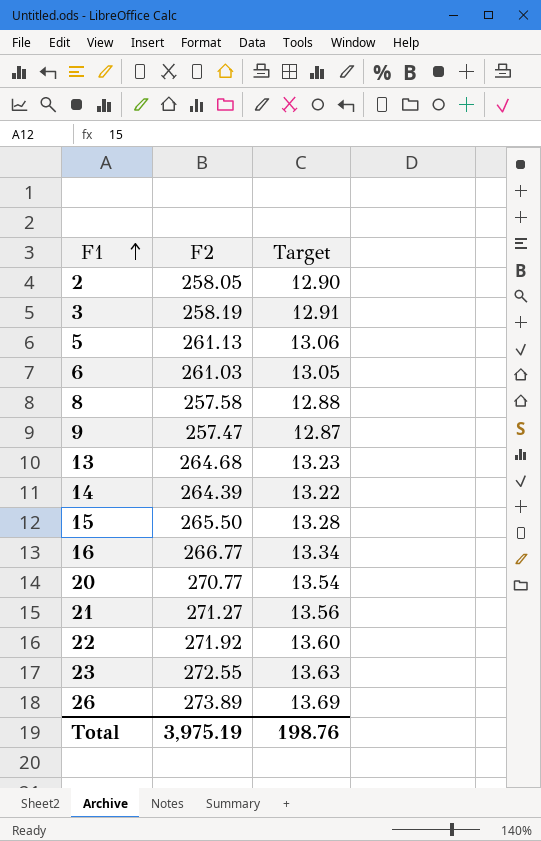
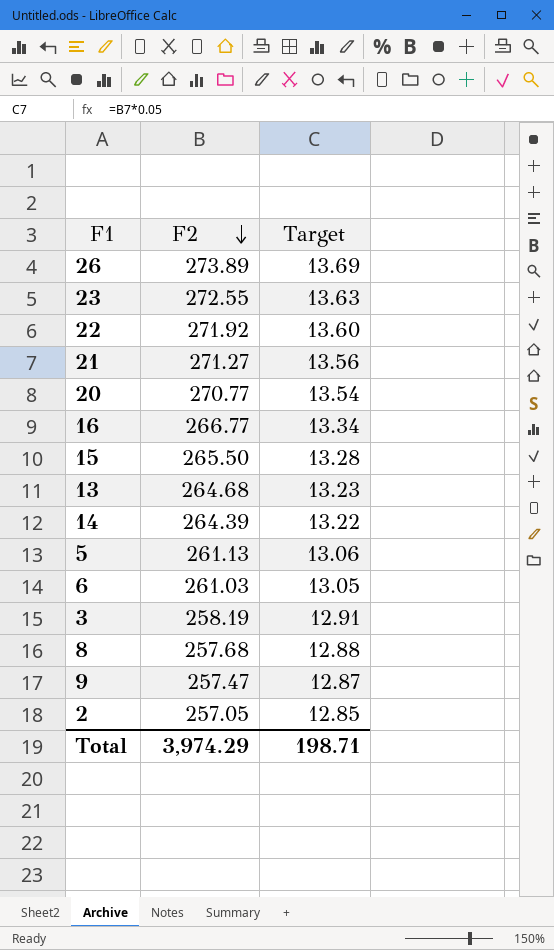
row order: F1 ascending -> F2 descending
8 | F2: 257.58 -> 257.68
2 | F2: 258.05 -> 257.05
2 | Target: 12.90 -> 12.85
Total | F2: 3,975.19 -> 3,974.29
Total | Target: 198.76 -> 198.71

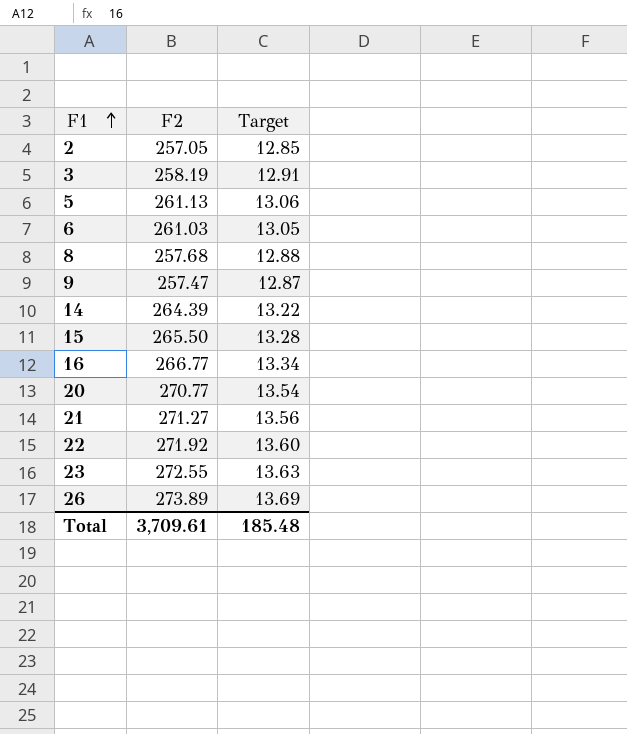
row order: F2 descending -> F1 ascending
row 13: 264.68 | 13.23 -> none
Total | F2: 3,974.29 -> 3,709.61
Total | Target: 198.71 -> 185.48

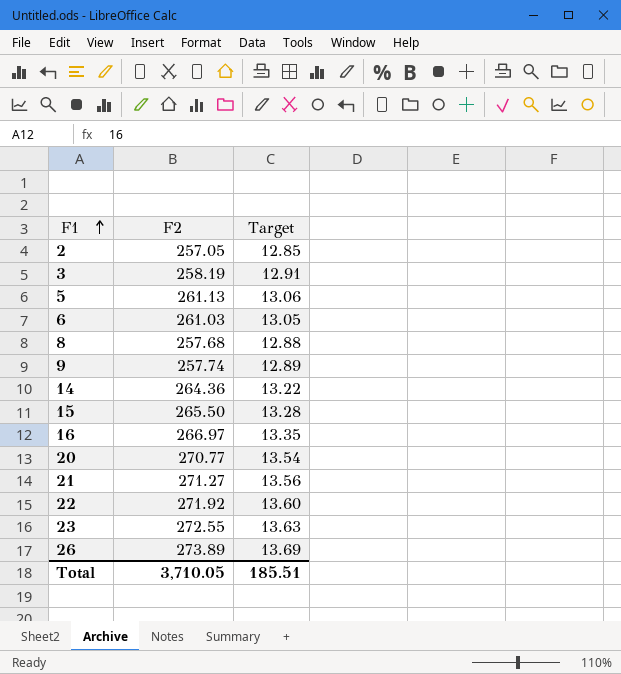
9 | F2: 257.47 -> 257.74
9 | Target: 12.87 -> 12.89
14 | F2: 264.39 -> 264.36
16 | F2: 266.77 -> 266.97
16 | Target: 13.34 -> 13.35
Total | F2: 3,709.61 -> 3,710.05
Total | Target: 185.48 -> 185.51

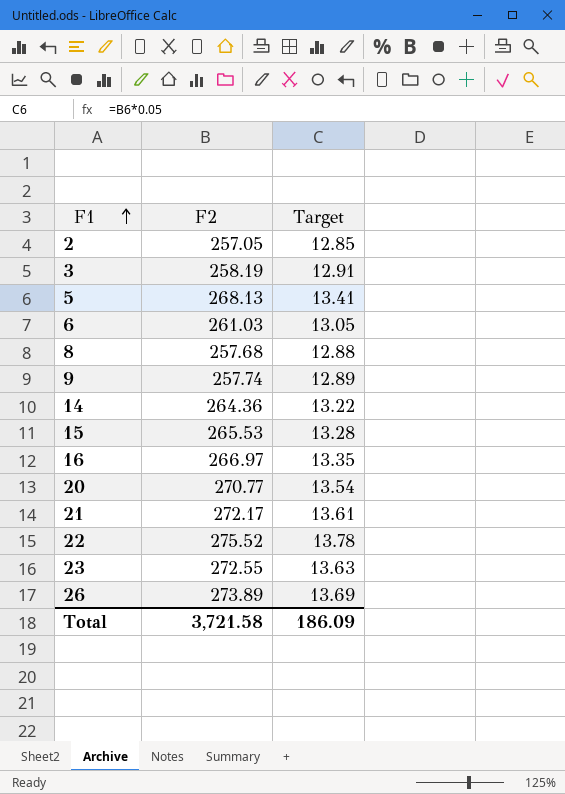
5 | F2: 261.13 -> 268.13
5 | Target: 13.06 -> 13.41
15 | F2: 265.50 -> 265.53
21 | F2: 271.27 -> 272.17
21 | Target: 13.56 -> 13.61
22 | F2: 271.92 -> 275.52
22 | Target: 13.60 -> 13.78
Total | F2: 3,710.05 -> 3,721.58
Total | Target: 185.51 -> 186.09

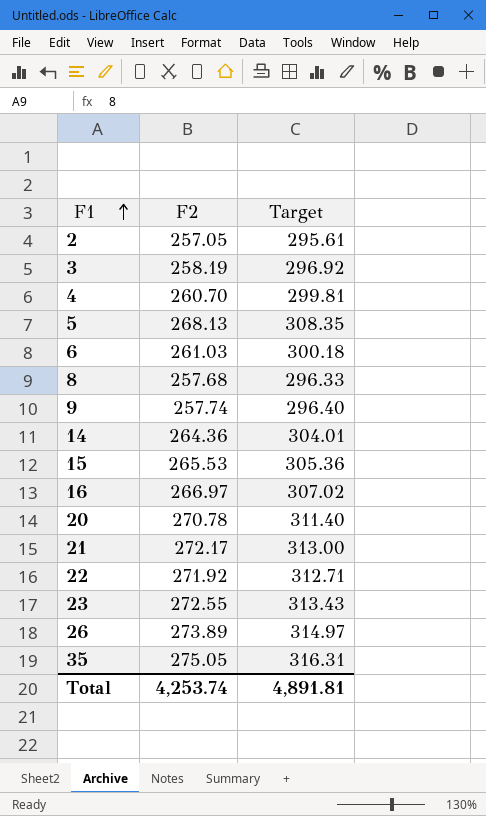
column Target | formula: [F2] * 0.05 -> [F2] * 1.15
row 4: none -> 260.70 | 299.81
20 | F2: 270.77 -> 270.78
22 | F2: 275.52 -> 271.92
row 35: none -> 275.05 | 316.31
Total | F2: 3,721.58 -> 4,253.74
Total | Target: 186.09 -> 4,891.81

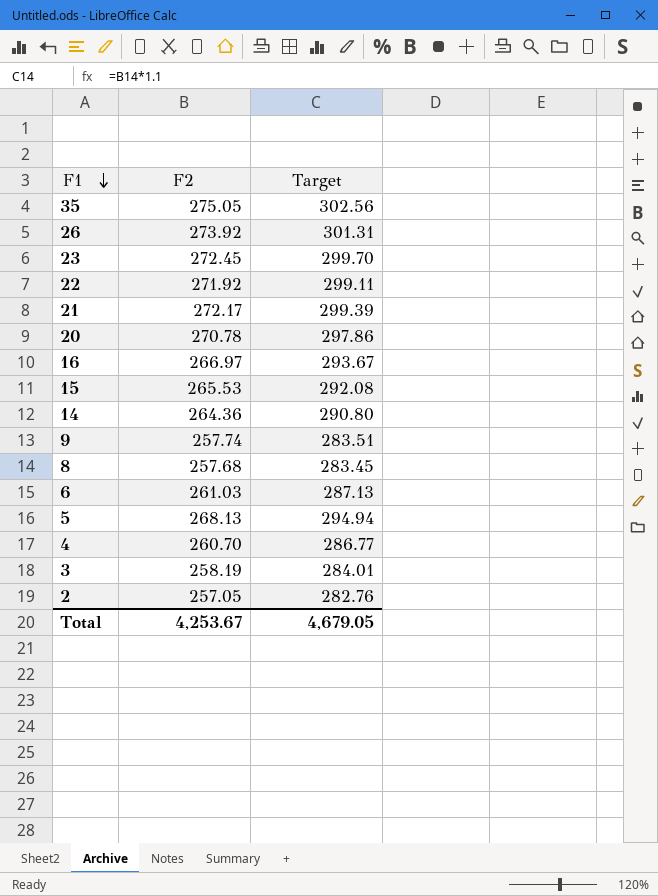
row order: F1 ascending -> F1 descending
column Target | formula: [F2] * 1.15 -> [F2] * 1.1
26 | F2: 273.89 -> 273.92
23 | F2: 272.55 -> 272.45
Total | F2: 4,253.74 -> 4,253.67
Total | Target: 4,891.81 -> 4,679.05

